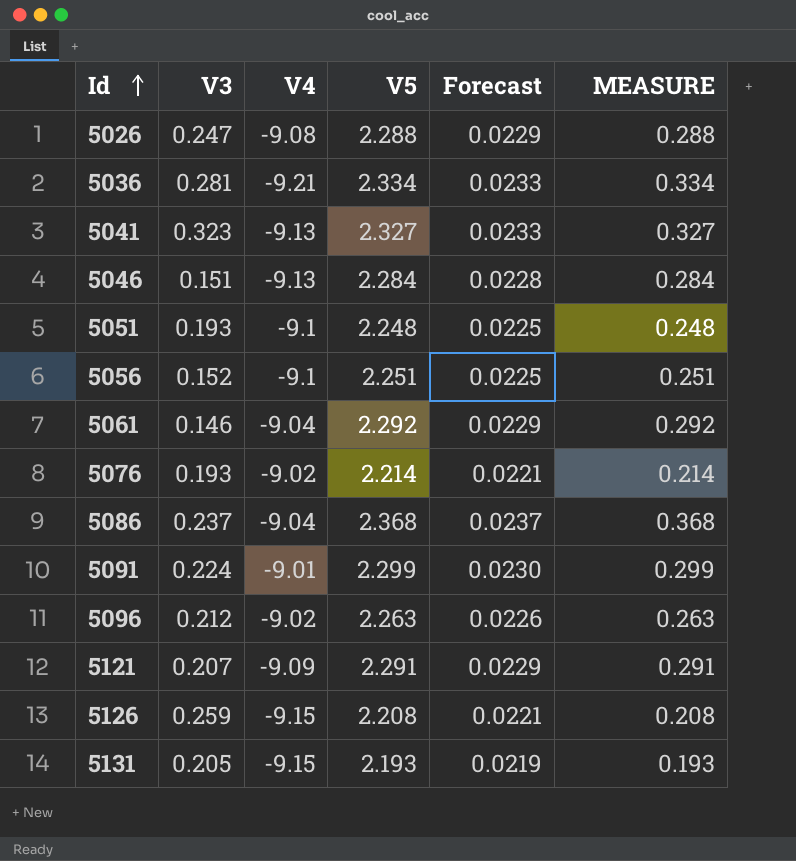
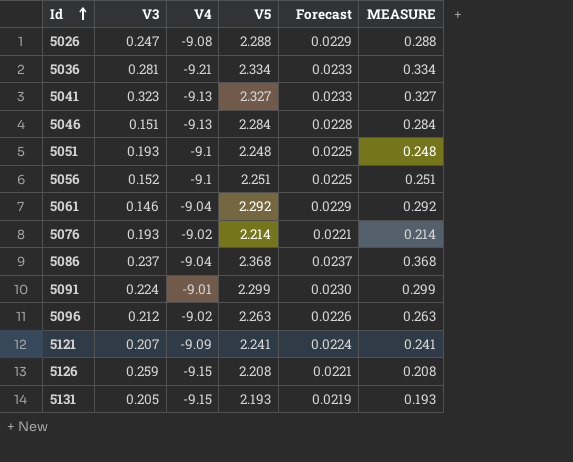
5121 | V5: 2.291 -> 2.241
5121 | Forecast: 0.0229 -> 0.0224
5121 | MEASURE: 0.291 -> 0.241

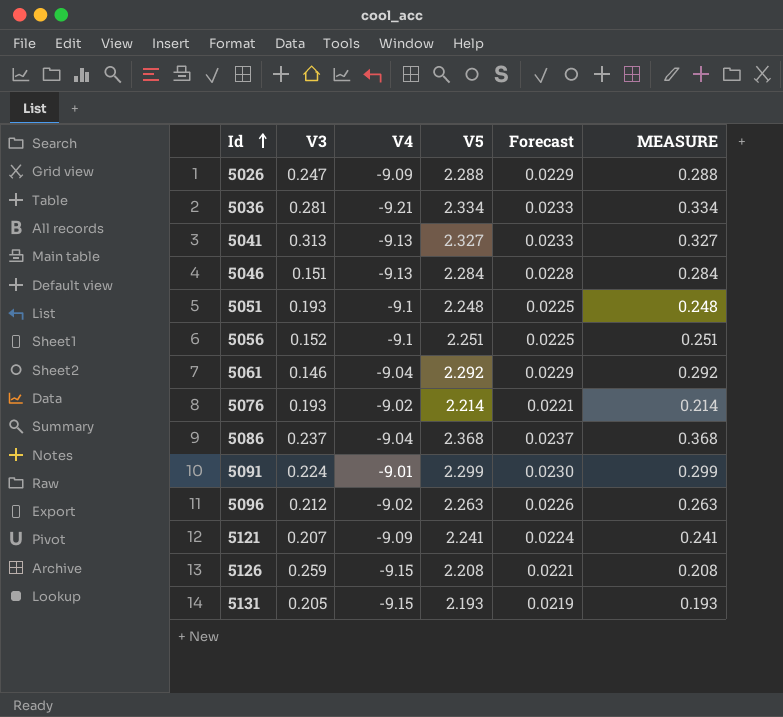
5026 | V4: -9.08 -> -9.09
5041 | V3: 0.323 -> 0.313

